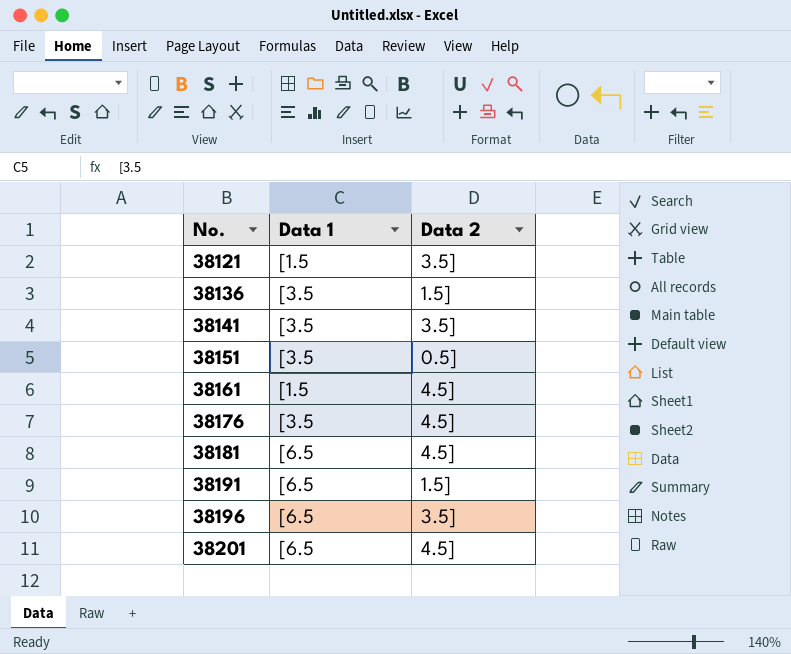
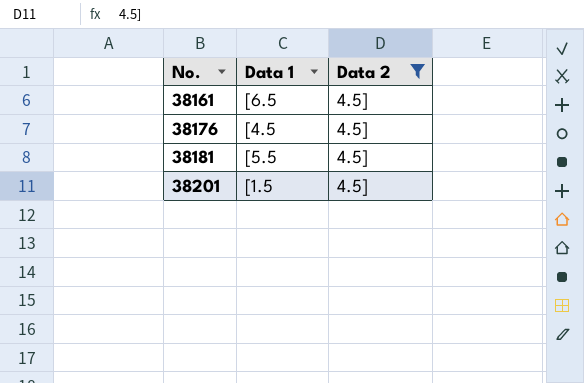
filter: none -> Data 2 = 4.5]
38161 | Data 1: [1.5 -> [6.5
38176 | Data 1: [3.5 -> [4.5
38181 | Data 1: [6.5 -> [5.5
38201 | Data 1: [6.5 -> [1.5

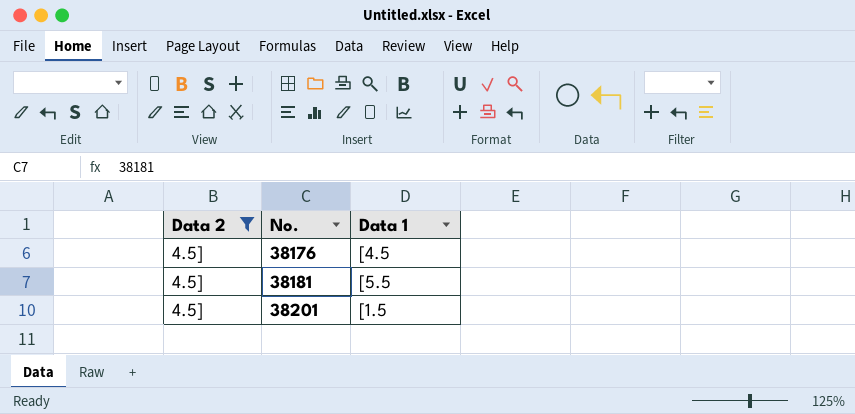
column Data 2 | position: 3 -> 1
row 38161: [6.5 | 4.5] -> none

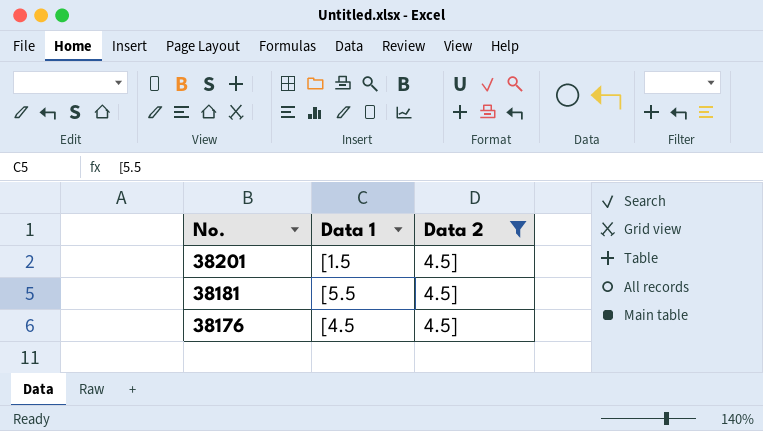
row order: No. ascending -> No. descending
column Data 2 | position: 1 -> 3

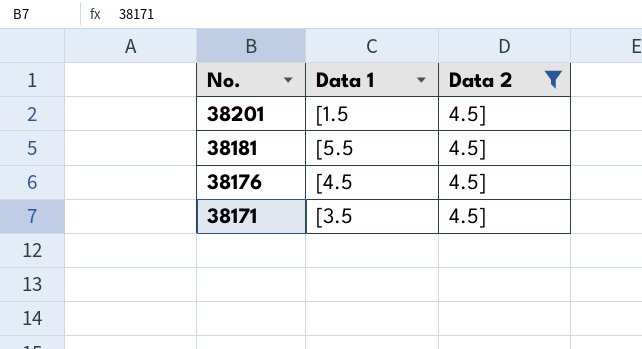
row 38171: none -> [3.5 | 4.5]

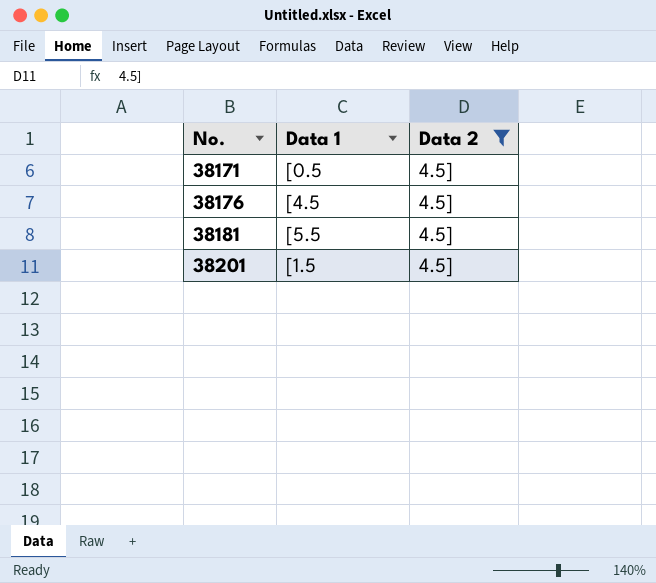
row order: No. descending -> No. ascending
38171 | Data 1: [3.5 -> [0.5

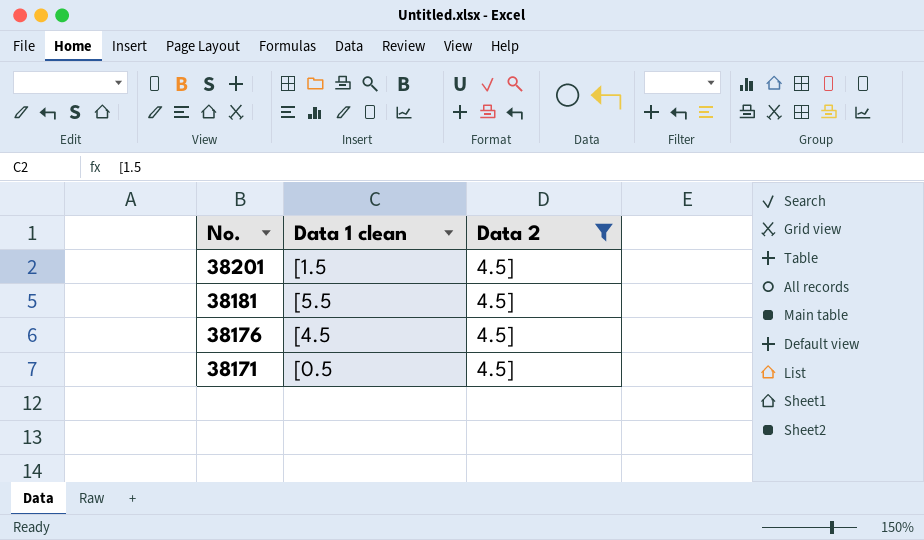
row order: No. ascending -> No. descending
column name: Data 1 -> Data 1 clean

